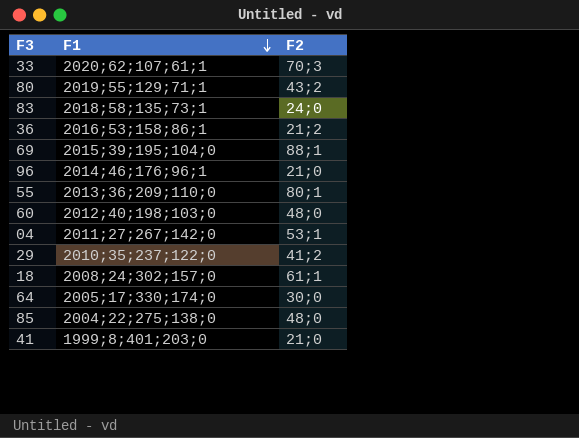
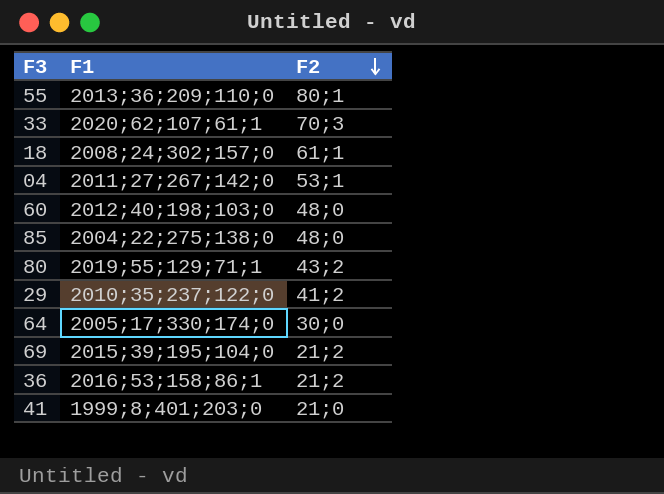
row order: F1 descending -> F2 descending
row 83: 2018;58;135;73;1 | 24;0 -> none
row 96: 2014;46;176;96;1 | 21;0 -> none
69 | F2: 88;1 -> 21;2

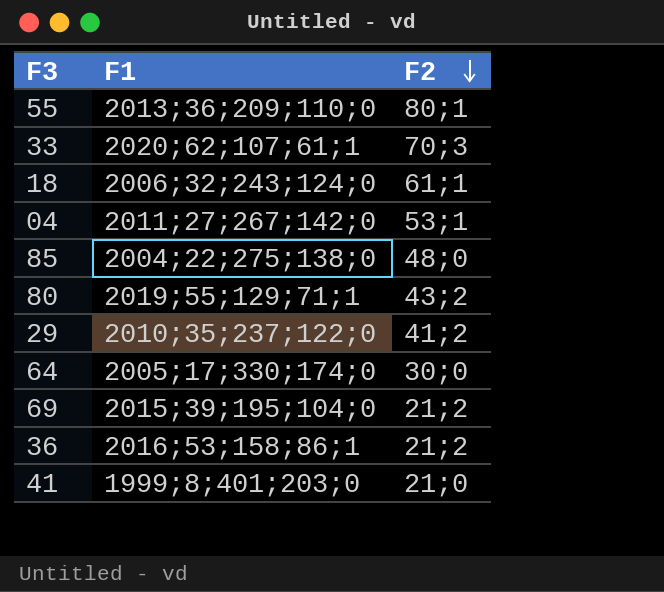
row 60: 2012;40;198;103;0 | 48;0 -> none
18 | F1: 2008;24;302;157;0 -> 2006;32;243;124;0

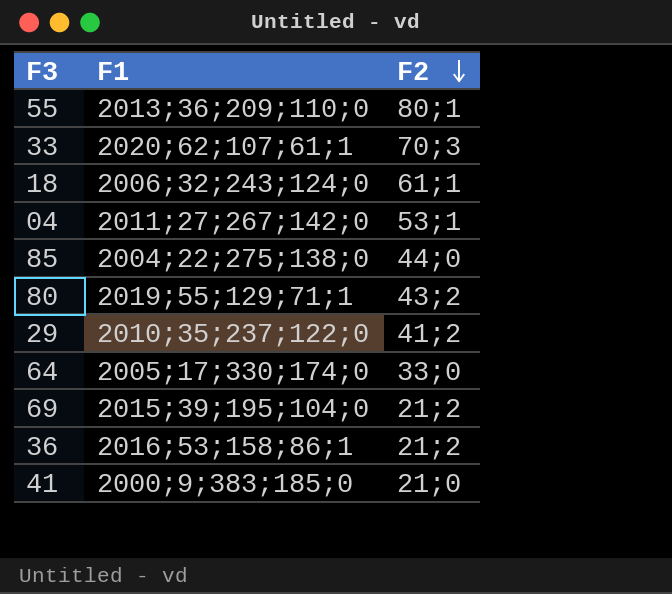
85 | F2: 48;0 -> 44;0
64 | F2: 30;0 -> 33;0
41 | F1: 1999;8;401;203;0 -> 2000;9;383;185;0

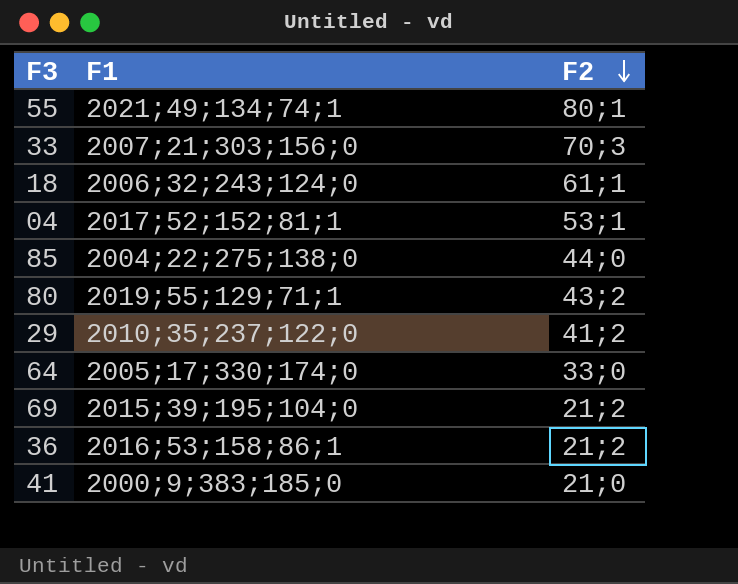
55 | F1: 2013;36;209;110;0 -> 2021;49;134;74;1
33 | F1: 2020;62;107;61;1 -> 2007;21;303;156;0
04 | F1: 2011;27;267;142;0 -> 2017;52;152;81;1

